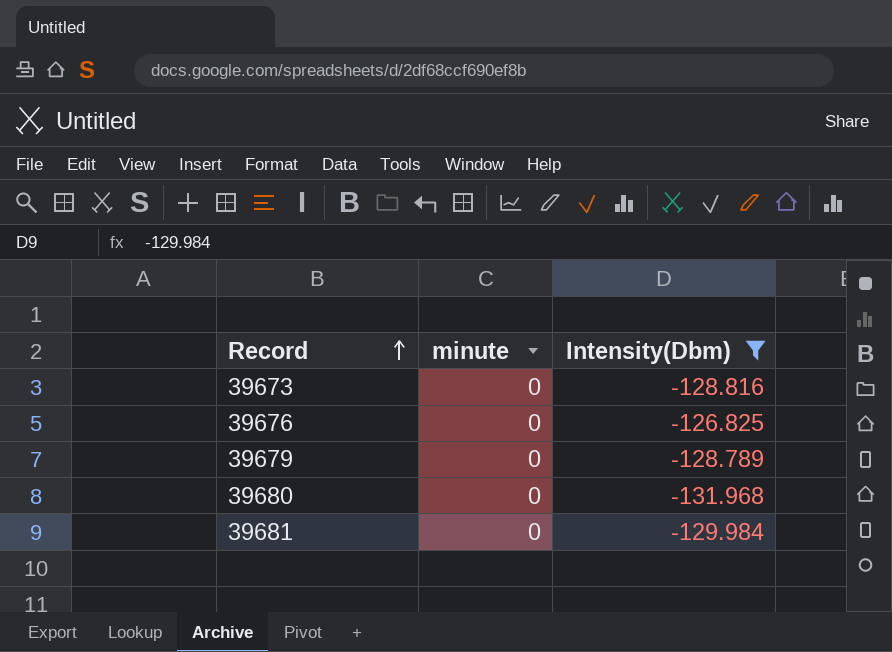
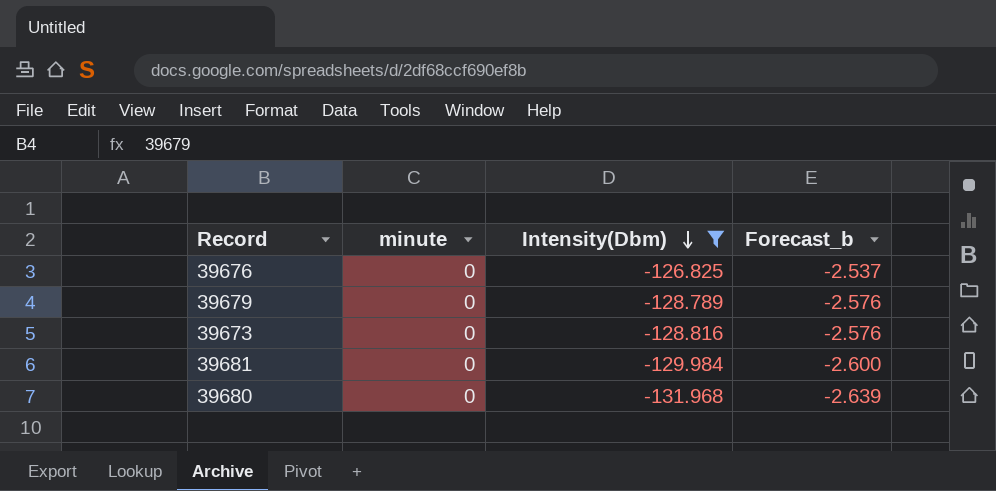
row order: Record ascending -> Intensity(Dbm) descending
column Forecast_b | formula: none -> [Intensity(Dbm)] * 0.02

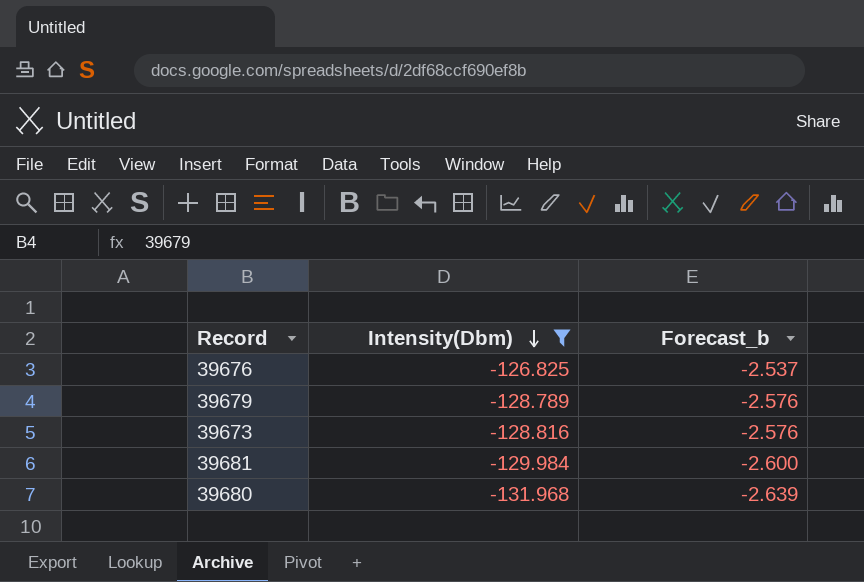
column minute | position: 2 -> none

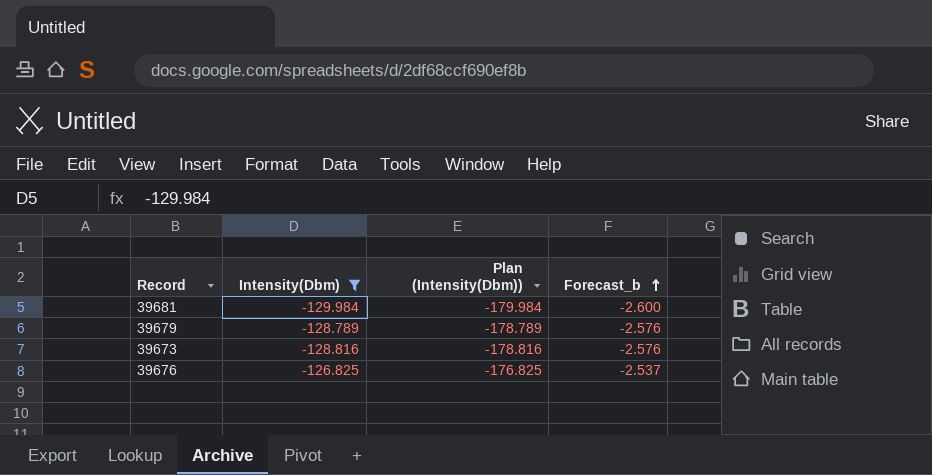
row order: Intensity(Dbm) descending -> Forecast_b ascending
column Plan (Intensity(Dbm)) | formula: none -> [Intensity(Dbm)] - 50
row 39680: -131.968 | -2.639 -> none

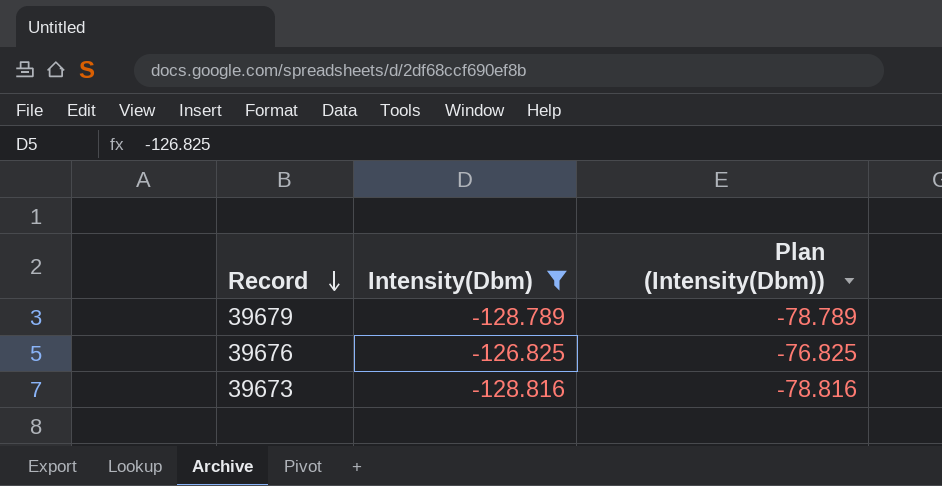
row order: Forecast_b ascending -> Record descending
column Forecast_b | formula: [Intensity(Dbm)] * 0.02 -> none
column Plan (Intensity(Dbm)) | formula: [Intensity(Dbm)] - 50 -> [Intensity(Dbm)] + 50
row 39681: -129.984 | -179.984 | -2.600 -> none

